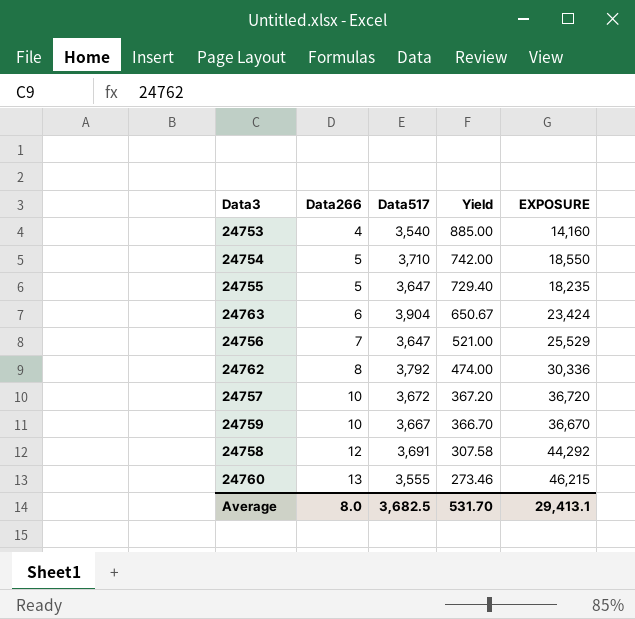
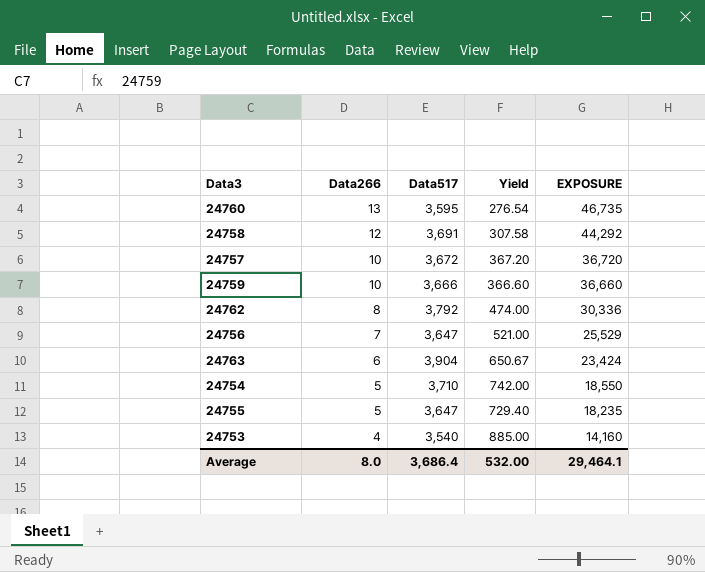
row order: Data266 ascending -> Data266 descending
24760 | Data517: 3,555 -> 3,595
24760 | Yield: 273.46 -> 276.54
24760 | EXPOSURE: 46,215 -> 46,735
24759 | Data517: 3,667 -> 3,666
24759 | Yield: 366.70 -> 366.60
24759 | EXPOSURE: 36,670 -> 36,660
Average | Data517: 3,682.5 -> 3,686.4
Average | Yield: 531.70 -> 532.00
Average | EXPOSURE: 29,413.1 -> 29,464.1

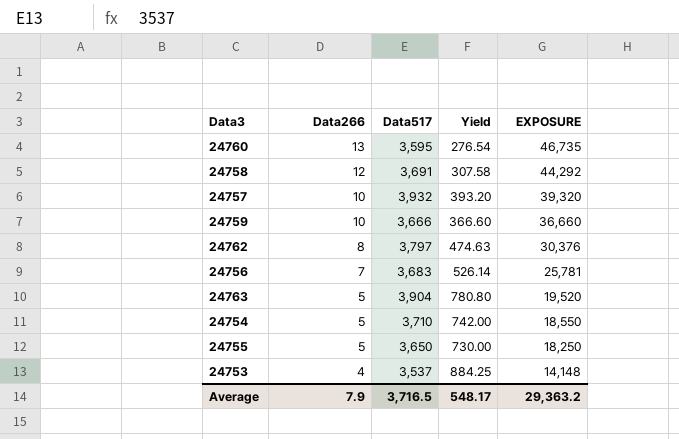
24757 | Data517: 3,672 -> 3,932
24757 | Yield: 367.20 -> 393.20
24757 | EXPOSURE: 36,720 -> 39,320
24762 | Data517: 3,792 -> 3,797
24762 | Yield: 474.00 -> 474.63
24762 | EXPOSURE: 30,336 -> 30,376
24756 | Data517: 3,647 -> 3,683
24756 | Yield: 521.00 -> 526.14
24756 | EXPOSURE: 25,529 -> 25,781
24763 | Data266: 6 -> 5
24763 | Yield: 650.67 -> 780.80
24763 | EXPOSURE: 23,424 -> 19,520
24755 | Data517: 3,647 -> 3,650
24755 | Yield: 729.40 -> 730.00
24755 | EXPOSURE: 18,235 -> 18,250
24753 | Data517: 3,540 -> 3,537
24753 | Yield: 885.00 -> 884.25
24753 | EXPOSURE: 14,160 -> 14,148
Average | Data266: 8.0 -> 7.9
Average | Data517: 3,686.4 -> 3,716.5
Average | Yield: 532.00 -> 548.17
Average | EXPOSURE: 29,464.1 -> 29,363.2

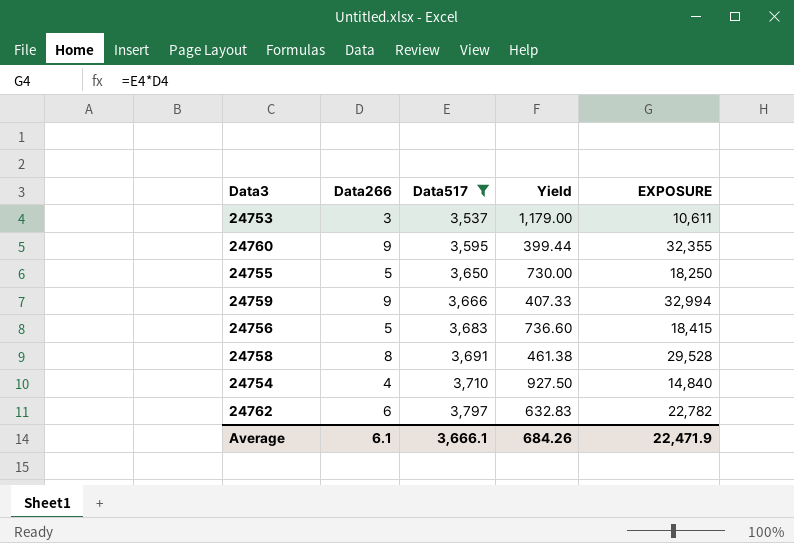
filter: none -> Data517 <= 3,797
row order: Data266 descending -> Data517 ascending
24753 | Data266: 4 -> 3
24753 | Yield: 884.25 -> 1,179.00
24753 | EXPOSURE: 14,148 -> 10,611
24760 | Data266: 13 -> 9
24760 | Yield: 276.54 -> 399.44
24760 | EXPOSURE: 46,735 -> 32,355
24759 | Data266: 10 -> 9
24759 | Yield: 366.60 -> 407.33
24759 | EXPOSURE: 36,660 -> 32,994
24756 | Data266: 7 -> 5
24756 | Yield: 526.14 -> 736.60
24756 | EXPOSURE: 25,781 -> 18,415
24758 | Data266: 12 -> 8
24758 | Yield: 307.58 -> 461.38
24758 | EXPOSURE: 44,292 -> 29,528
24754 | Data266: 5 -> 4
24754 | Yield: 742.00 -> 927.50
24754 | EXPOSURE: 18,550 -> 14,840
24762 | Data266: 8 -> 6
24762 | Yield: 474.63 -> 632.83
24762 | EXPOSURE: 30,376 -> 22,782
Average | Data266: 7.9 -> 6.1
Average | Data517: 3,716.5 -> 3,666.1
Average | Yield: 548.17 -> 684.26
Average | EXPOSURE: 29,363.2 -> 22,471.9

